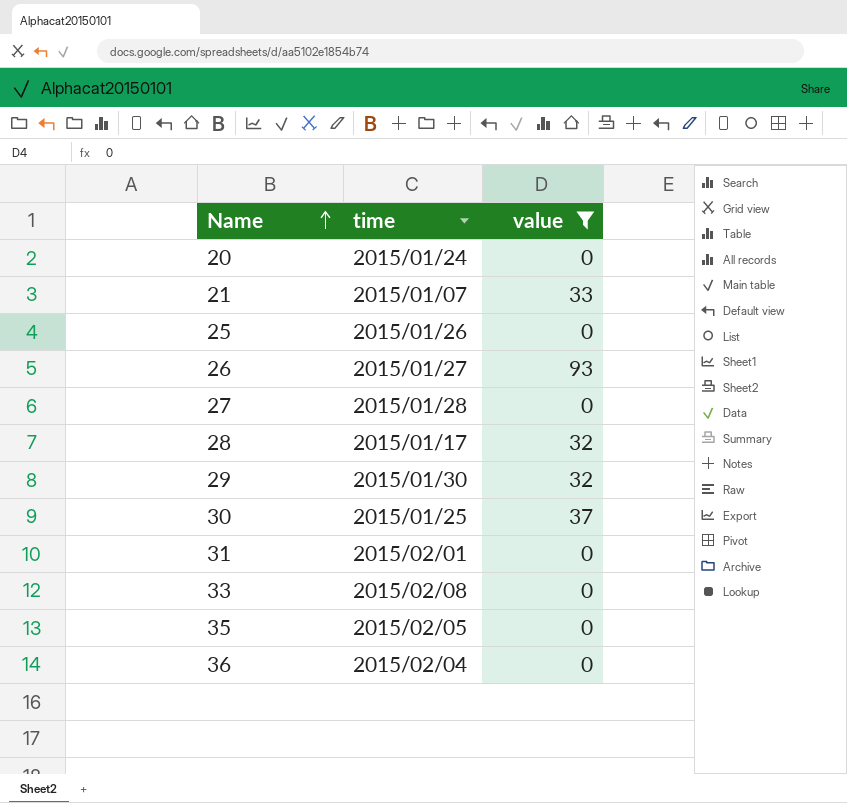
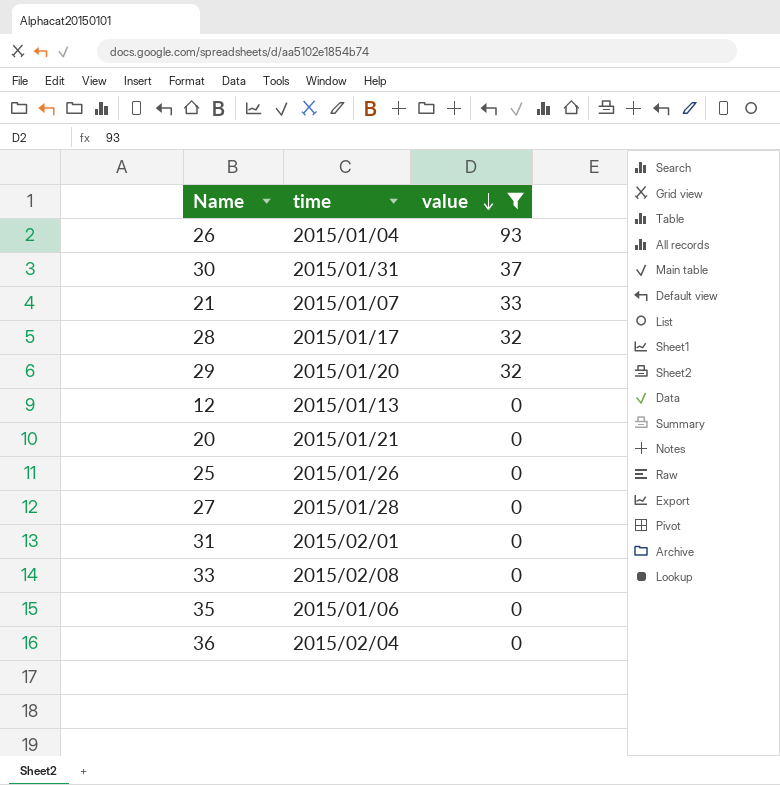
row order: Name ascending -> value descending
26 | time: 2015/01/27 -> 2015/01/04
30 | time: 2015/01/25 -> 2015/01/31
29 | time: 2015/01/30 -> 2015/01/20
row 12: none -> 2015/01/13 | 0
20 | time: 2015/01/24 -> 2015/01/21
35 | time: 2015/02/05 -> 2015/01/06

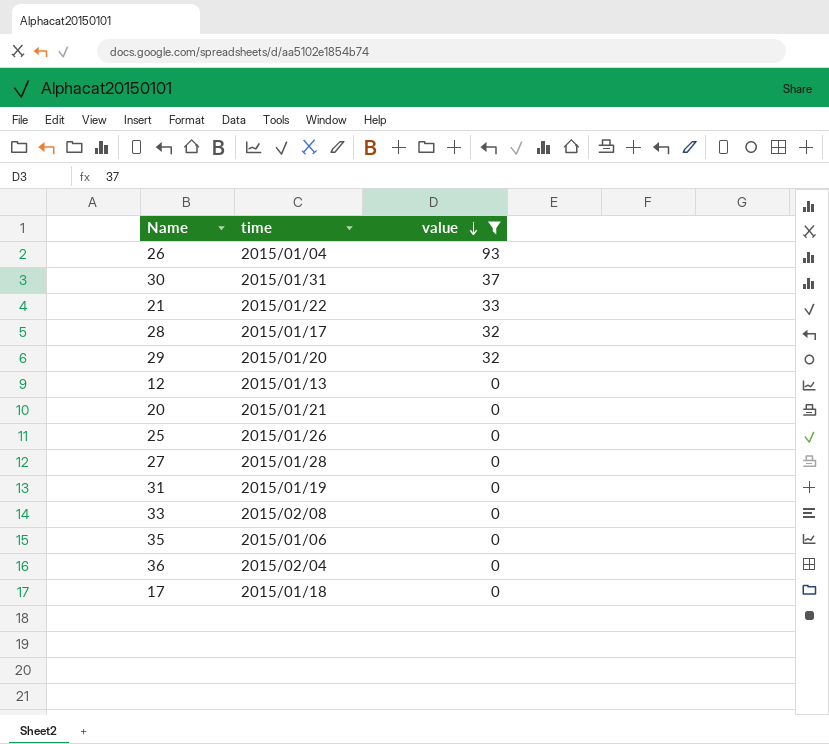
21 | time: 2015/01/07 -> 2015/01/22
31 | time: 2015/02/01 -> 2015/01/19
row 17: none -> 2015/01/18 | 0

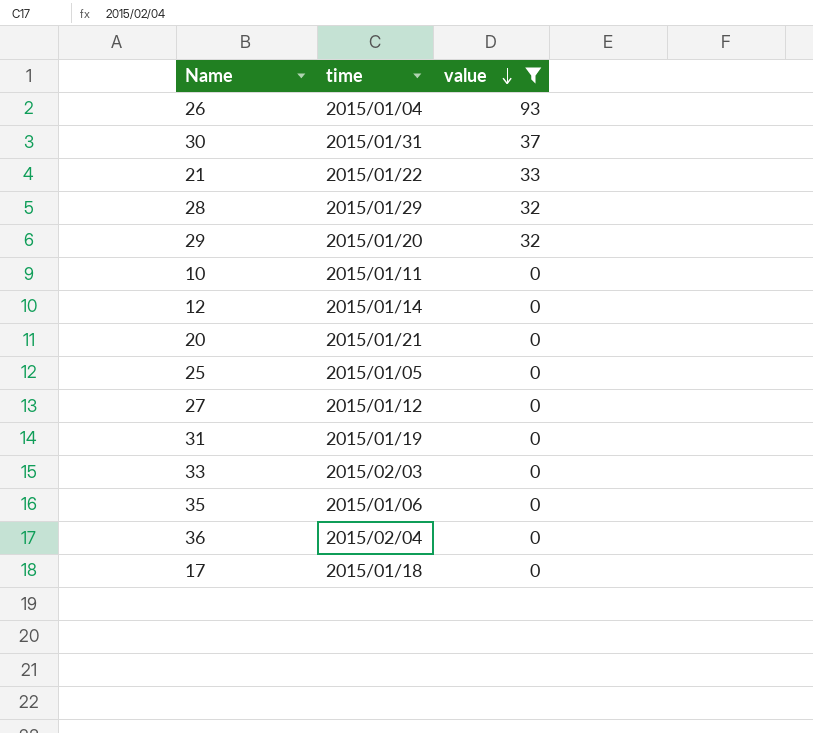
28 | time: 2015/01/17 -> 2015/01/29
row 10: none -> 2015/01/11 | 0
12 | time: 2015/01/13 -> 2015/01/14
25 | time: 2015/01/26 -> 2015/01/05
27 | time: 2015/01/28 -> 2015/01/12
33 | time: 2015/02/08 -> 2015/02/03

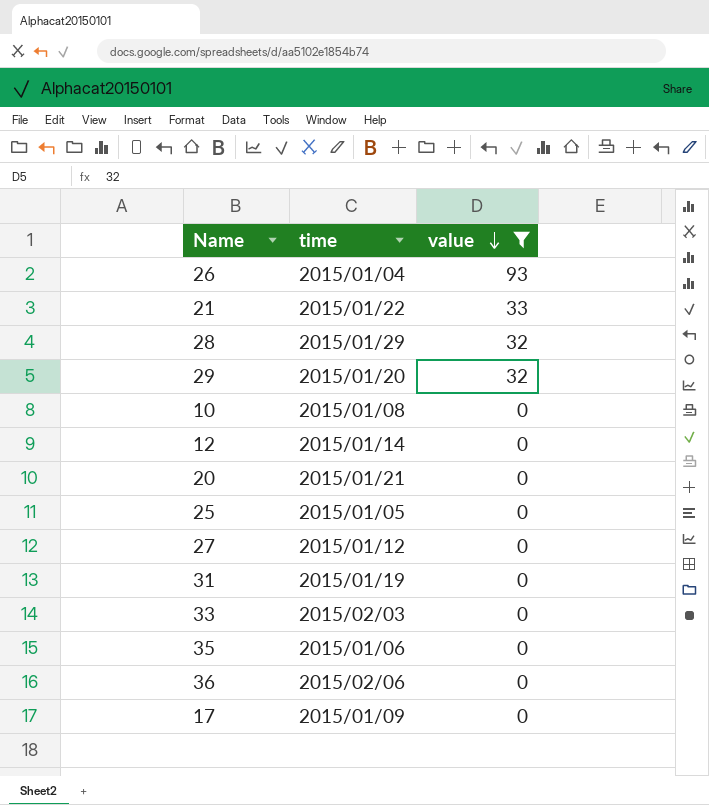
row 30: 2015/01/31 | 37 -> none
10 | time: 2015/01/11 -> 2015/01/08
36 | time: 2015/02/04 -> 2015/02/06
17 | time: 2015/01/18 -> 2015/01/09

